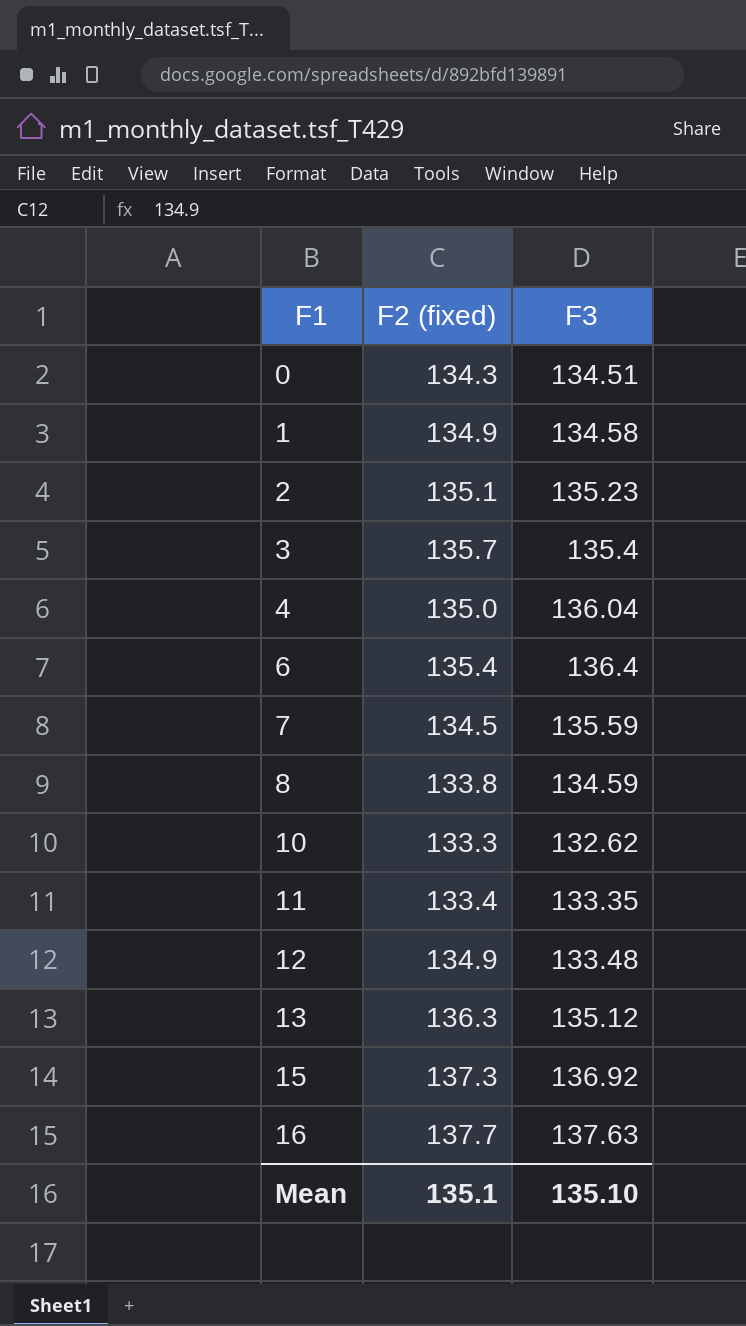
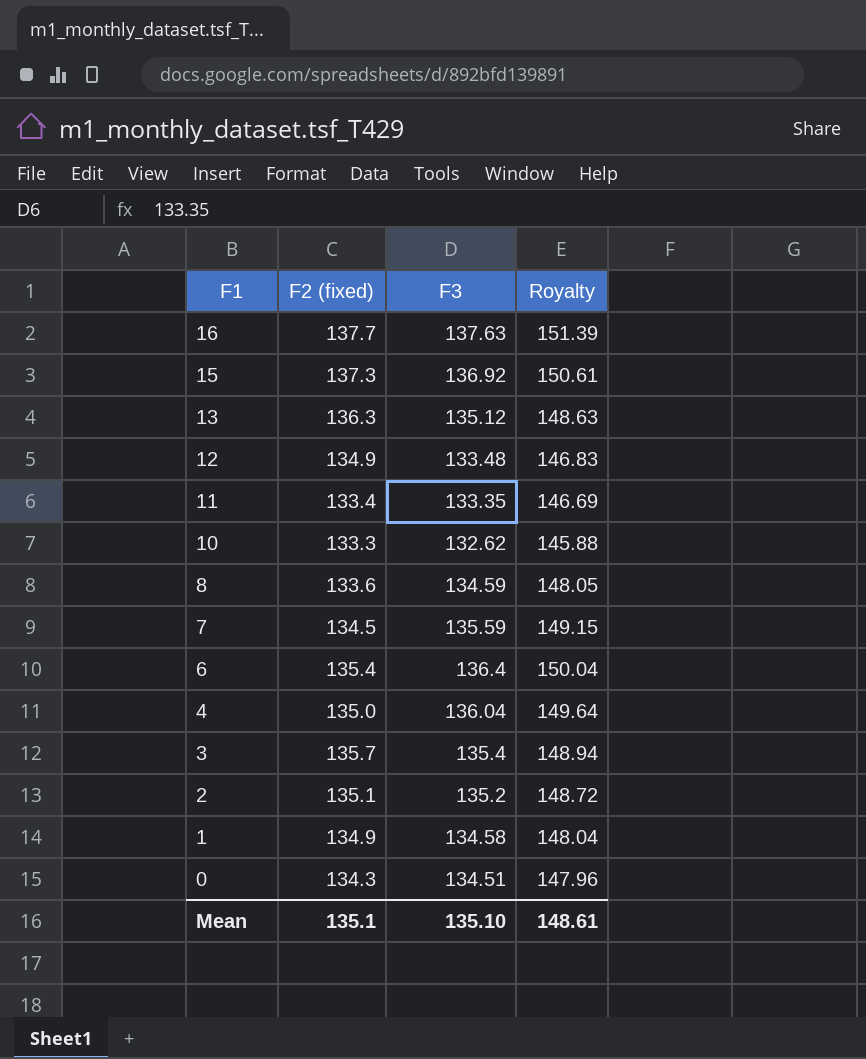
row order: F1 ascending -> F1 descending
column Royalty | formula: none -> [F3] * 1.1
8 | F2 (fixed): 133.8 -> 133.6
2 | F3: 135.23 -> 135.2

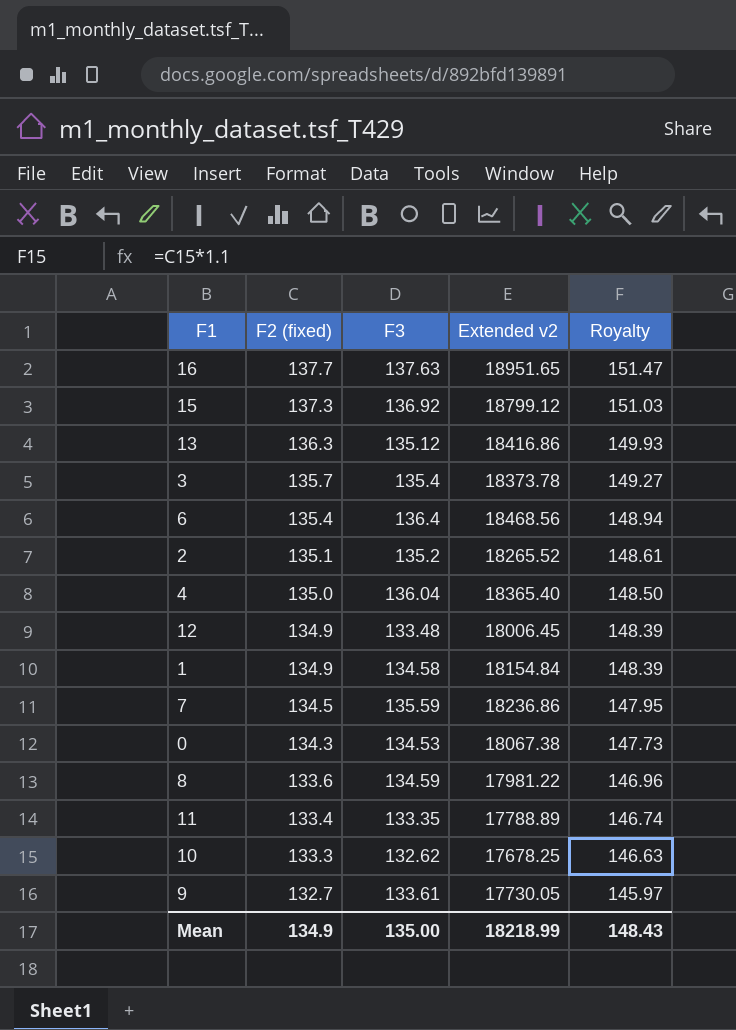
row order: F1 descending -> F2 (fixed) descending
column Extended v2 | formula: none -> [F2 (fixed)] * [F3]
column Royalty | formula: [F3] * 1.1 -> [F2 (fixed)] * 1.1
0 | F3: 134.51 -> 134.53
row 9: none -> 132.7 | 133.61 | 17730.05 | 145.97
Mean | F2 (fixed): 135.1 -> 134.9
Mean | F3: 135.10 -> 135.00
Mean | Royalty: 148.61 -> 148.43

